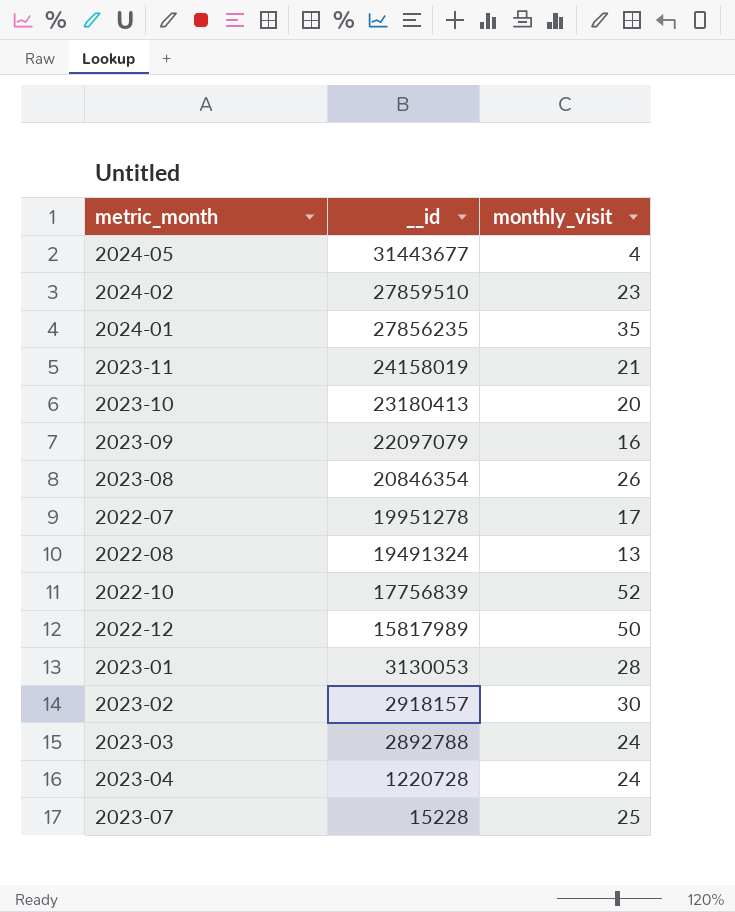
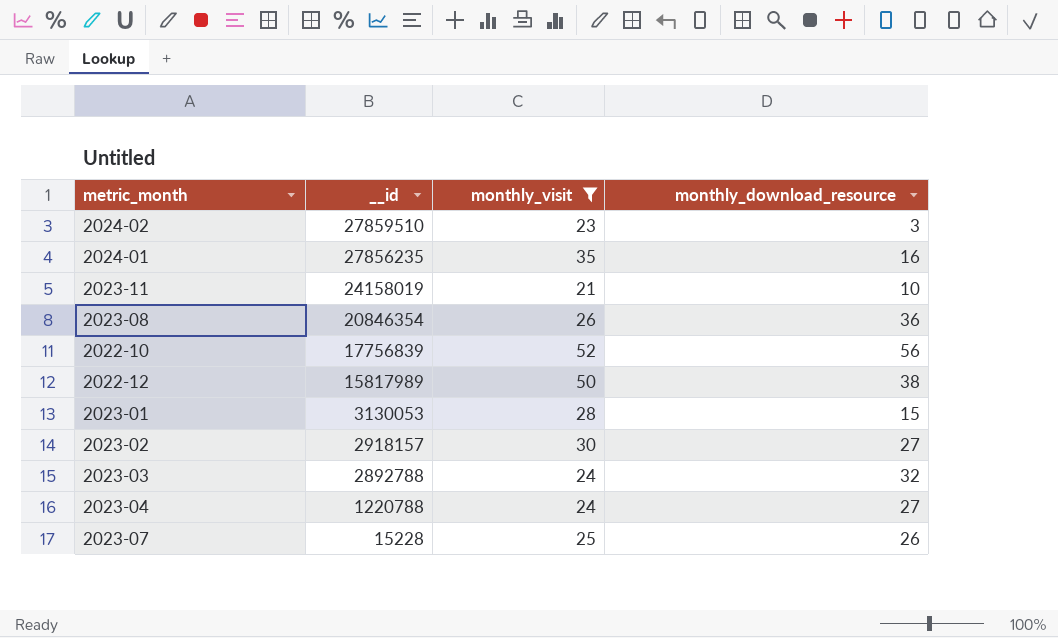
filter: none -> monthly_visit >= 21
column monthly_download_resource | position: none -> 4
2023-04 | __id: 1220728 -> 1220788

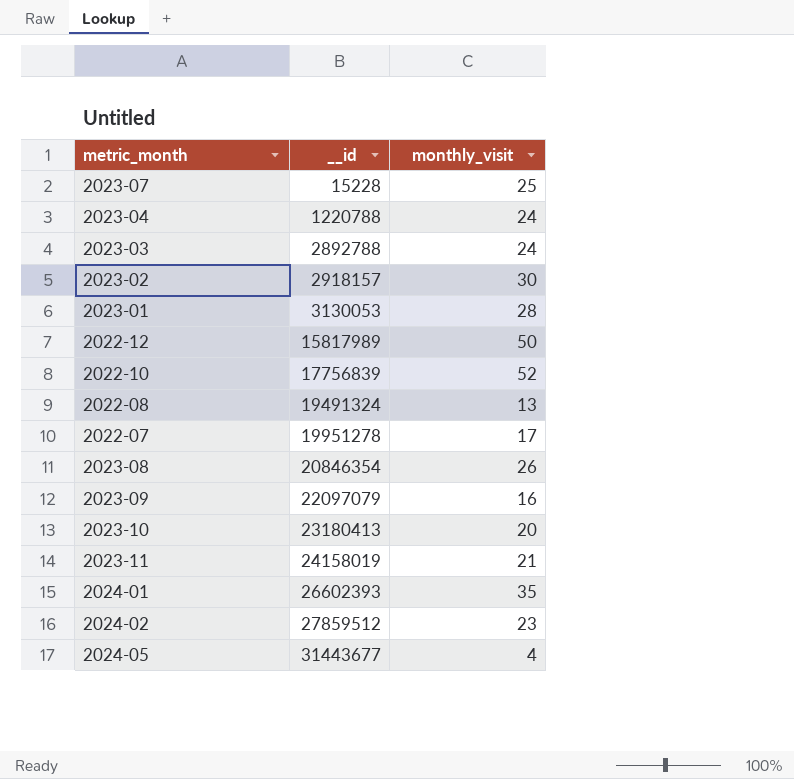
filter: monthly_visit >= 21 -> none
row order: __id descending -> __id ascending
column monthly_download_resource | position: 4 -> none
2024-01 | __id: 27856235 -> 26602393
2024-02 | __id: 27859510 -> 27859512

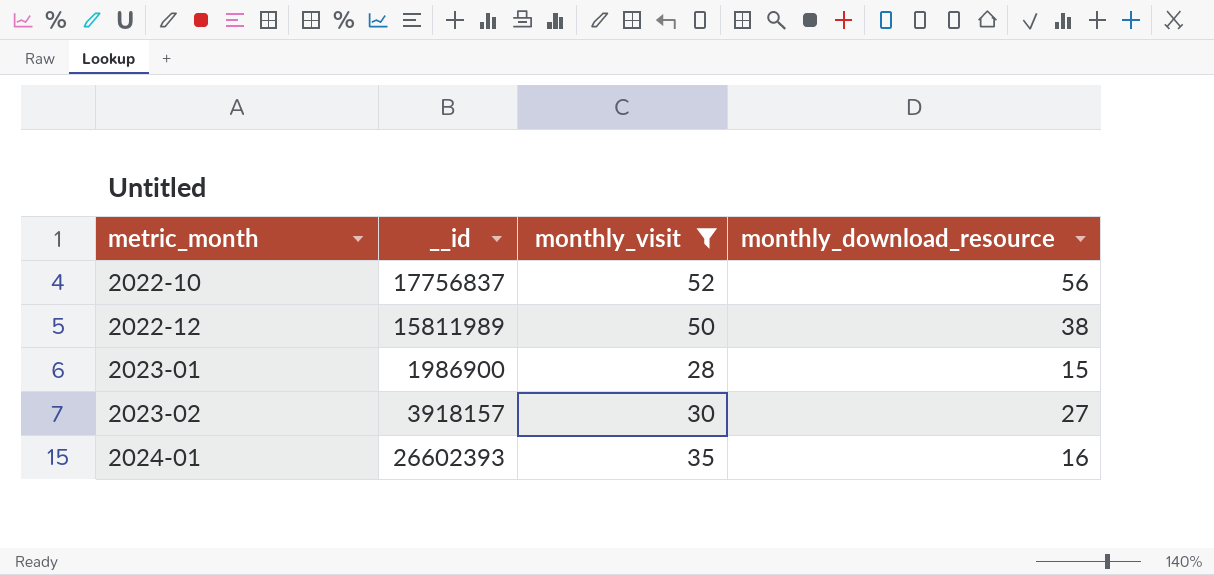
filter: none -> monthly_visit >= 28
row order: __id ascending -> metric_month ascending
column monthly_download_resource | position: none -> 4
2022-10 | __id: 17756839 -> 17756837
2022-12 | __id: 15817989 -> 15811989
2023-01 | __id: 3130053 -> 1986900
2023-02 | __id: 2918157 -> 3918157

